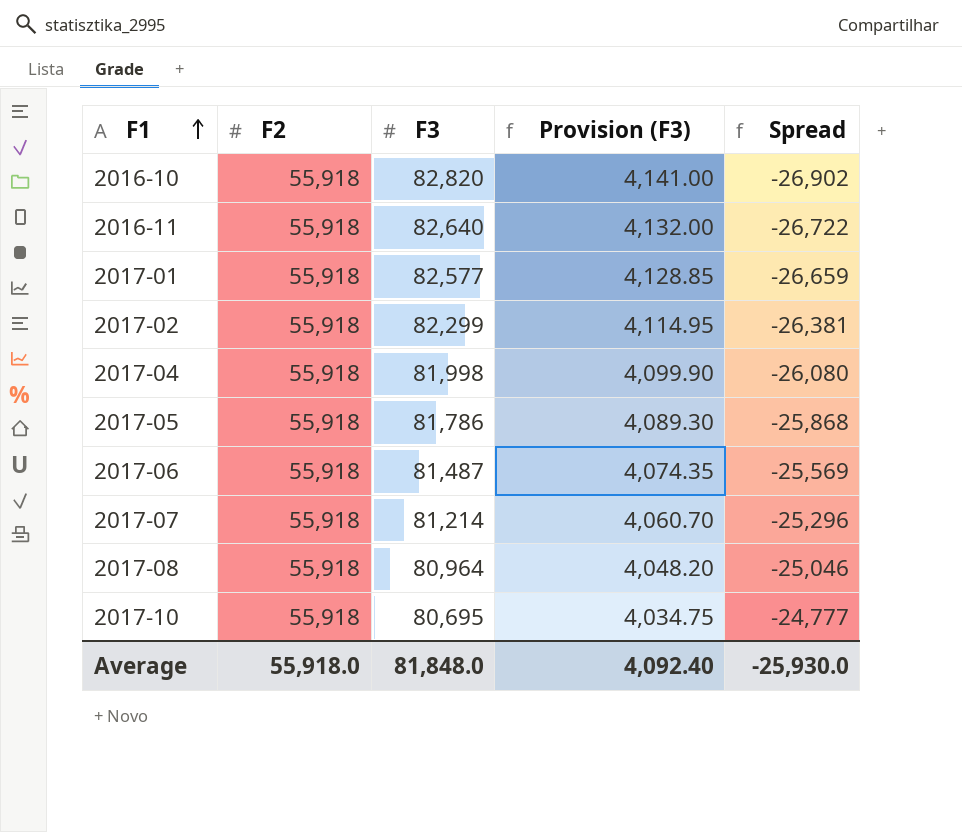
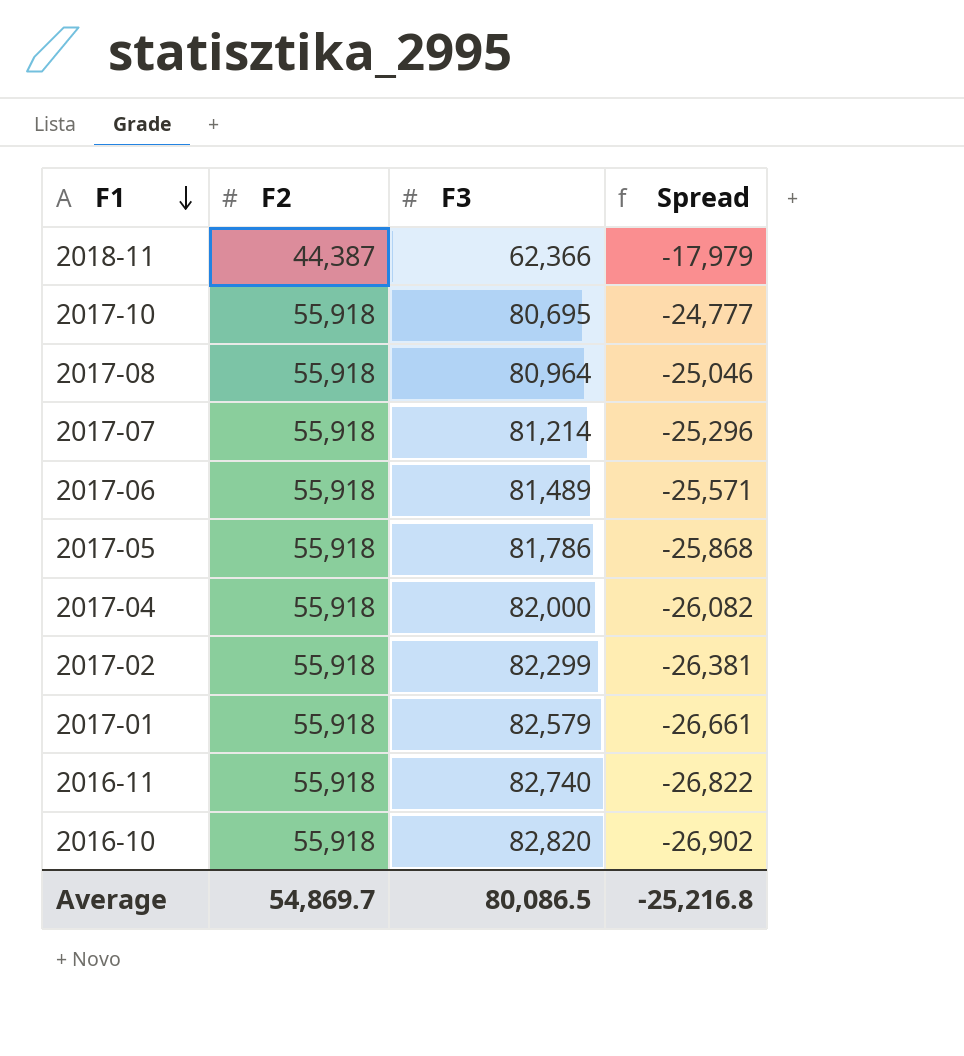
row order: F1 ascending -> F1 descending
column Provision (F3) | formula: [F3] * 0.05 -> none
row 2018-11: none -> 44,387 | 62,366 | -17,979
2017-06 | F3: 81,487 -> 81,489
2017-06 | Spread: -25,569 -> -25,571
2017-04 | F3: 81,998 -> 82,000
2017-04 | Spread: -26,080 -> -26,082
2017-01 | F3: 82,577 -> 82,579
2017-01 | Spread: -26,659 -> -26,661
2016-11 | F3: 82,640 -> 82,740
2016-11 | Spread: -26,722 -> -26,822
Average | F2: 55,918.0 -> 54,869.7
Average | F3: 81,848.0 -> 80,086.5
Average | Spread: -25,930.0 -> -25,216.8

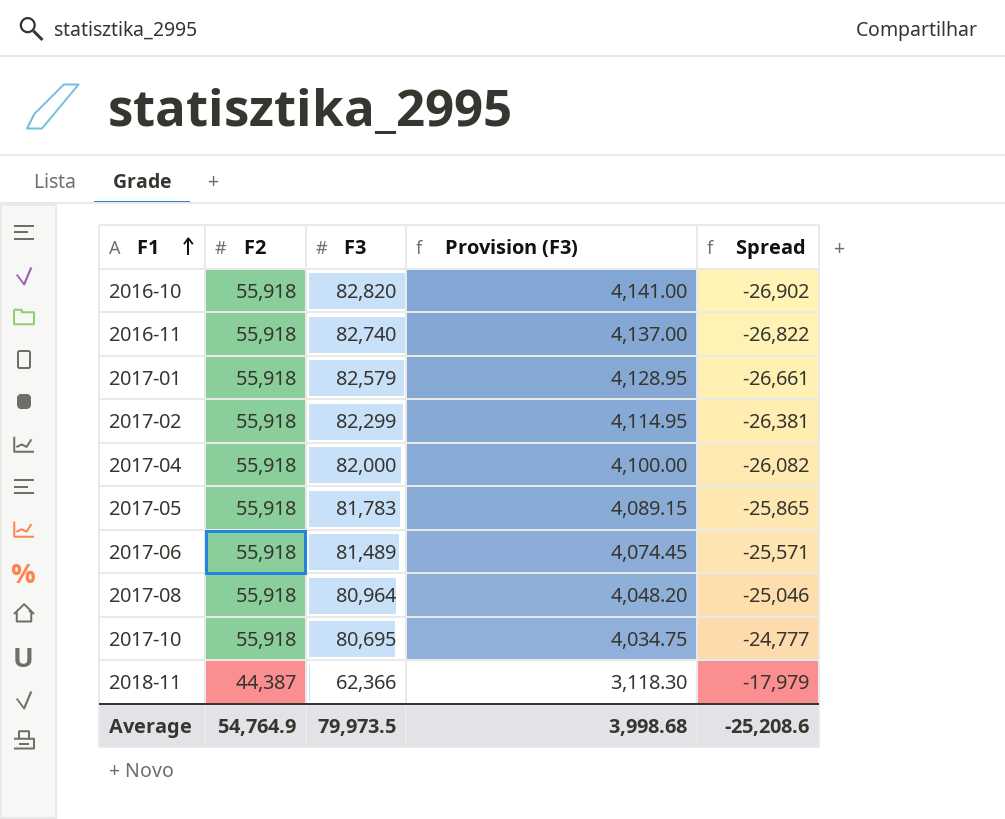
row order: F1 descending -> F1 ascending
column Provision (F3) | formula: none -> [F3] * 0.05
row 2017-07: 55,918 | 81,214 | -25,296 -> none
2017-05 | F3: 81,786 -> 81,783
2017-05 | Spread: -25,868 -> -25,865
Average | F2: 54,869.7 -> 54,764.9
Average | F3: 80,086.5 -> 79,973.5
Average | Spread: -25,216.8 -> -25,208.6

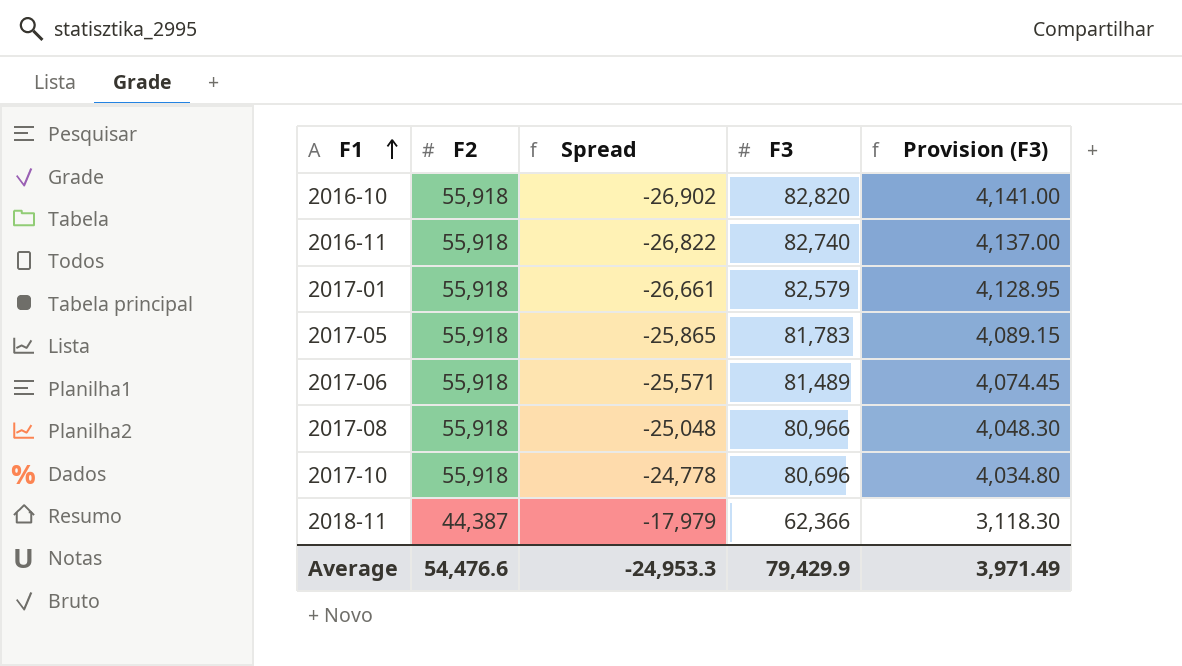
column Spread | position: 5 -> 3
row 2017-02: 55,918 | 82,299 | 4,114.95 | -26,381 -> none
row 2017-04: 55,918 | 82,000 | 4,100.00 | -26,082 -> none
2017-08 | Spread: -25,046 -> -25,048
2017-08 | F3: 80,964 -> 80,966
2017-08 | Provision (F3): 4,048.20 -> 4,048.30
2017-10 | Spread: -24,777 -> -24,778
2017-10 | F3: 80,695 -> 80,696
2017-10 | Provision (F3): 4,034.75 -> 4,034.80
Average | F2: 54,764.9 -> 54,476.6
Average | Spread: -25,208.6 -> -24,953.3
Average | F3: 79,973.5 -> 79,429.9
Average | Provision (F3): 3,998.68 -> 3,971.49

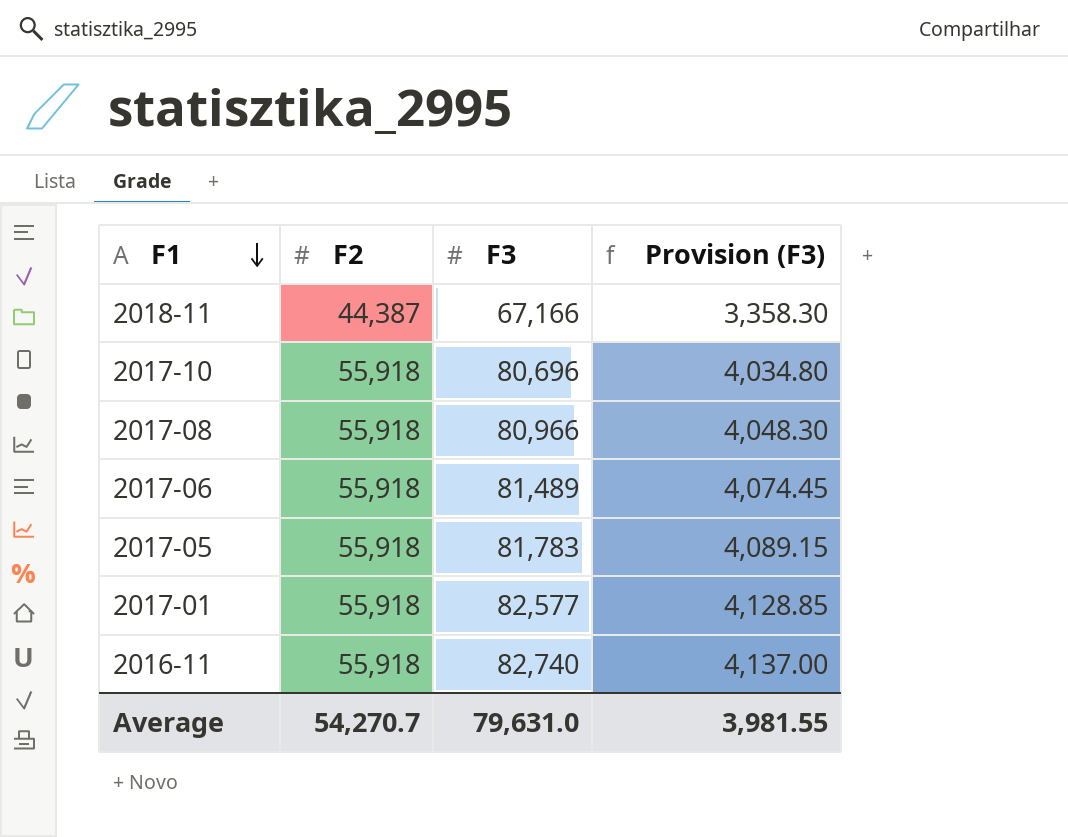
row order: F1 ascending -> F1 descending
column Spread | formula: [F2] - [F3] -> none
row 2016-10: 55,918 | -26,902 | 82,820 | 4,141.00 -> none
2018-11 | F3: 62,366 -> 67,166
2018-11 | Provision (F3): 3,118.30 -> 3,358.30
2017-01 | F3: 82,579 -> 82,577
2017-01 | Provision (F3): 4,128.95 -> 4,128.85
Average | F2: 54,476.6 -> 54,270.7
Average | F3: 79,429.9 -> 79,631.0
Average | Provision (F3): 3,971.49 -> 3,981.55

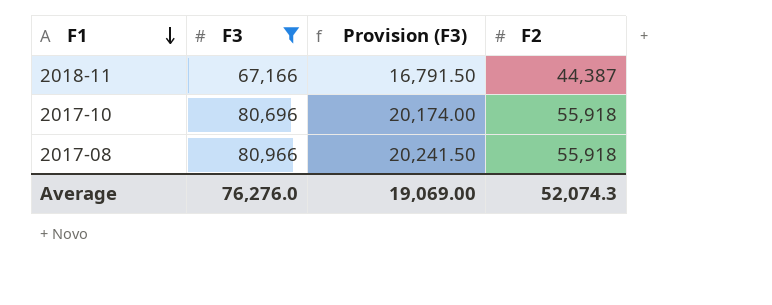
filter: none -> F3 <= 80,966
column Provision (F3) | formula: [F3] * 0.05 -> [F3] * 0.25
column F2 | position: 2 -> 4
Average | F3: 79,631.0 -> 76,276.0
Average | Provision (F3): 3,981.55 -> 19,069.00
Average | F2: 54,270.7 -> 52,074.3

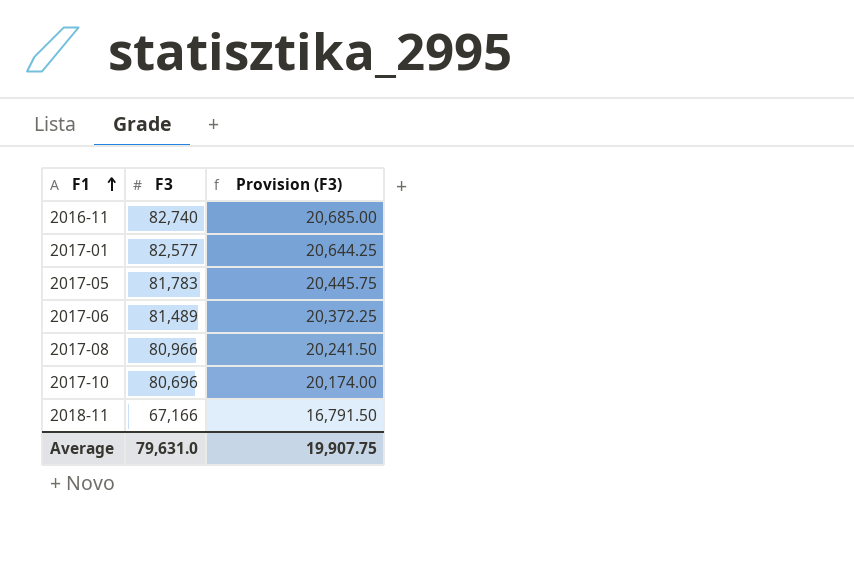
filter: F3 <= 80,966 -> none
row order: F1 descending -> F1 ascending
column F2 | position: 4 -> none
Average | F3: 76,276.0 -> 79,631.0
Average | Provision (F3): 19,069.00 -> 19,907.75

